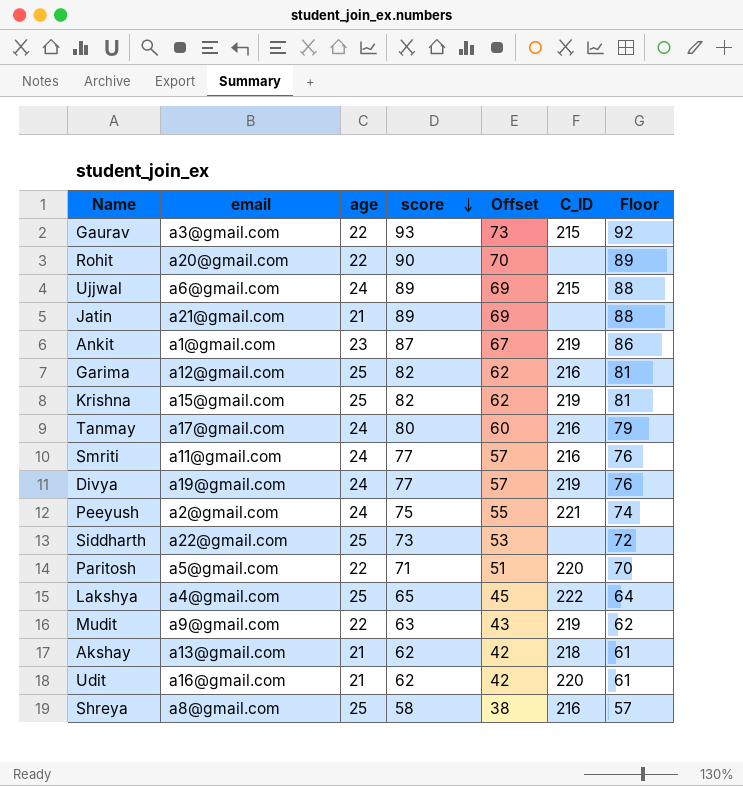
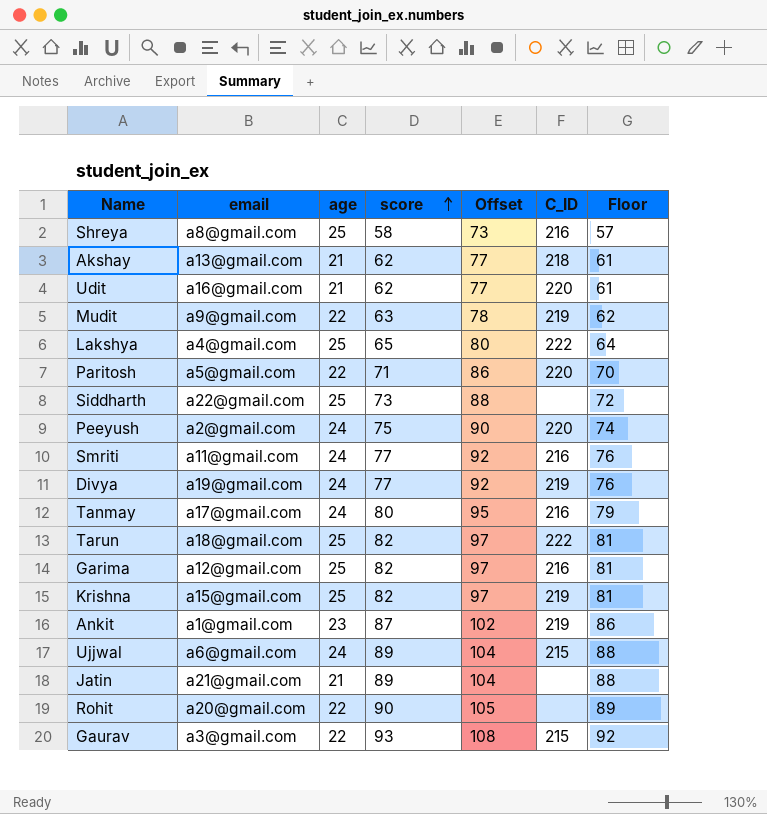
row order: score descending -> score ascending
column Offset | formula: [score] - 20 -> [score] + 15
Peeyush | C_ID: 221 -> 220
row Tarun: none -> a18@gmail.com | 25 | 82 | 97 | 222 | 81

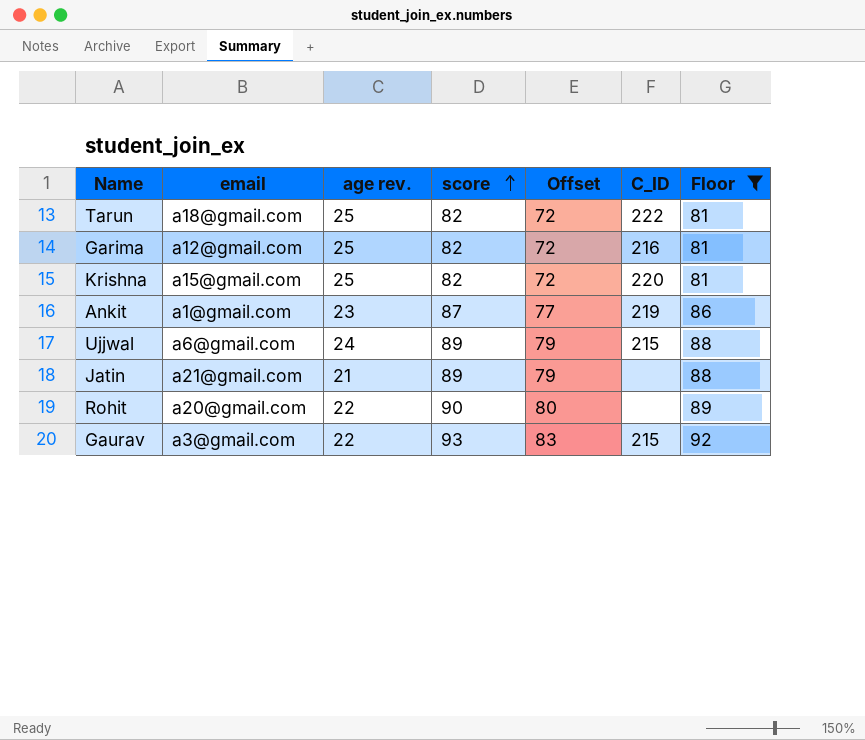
filter: none -> Floor >= 81
column name: age -> age rev.
column Offset | formula: [score] + 15 -> [score] - 10
Krishna | C_ID: 219 -> 220

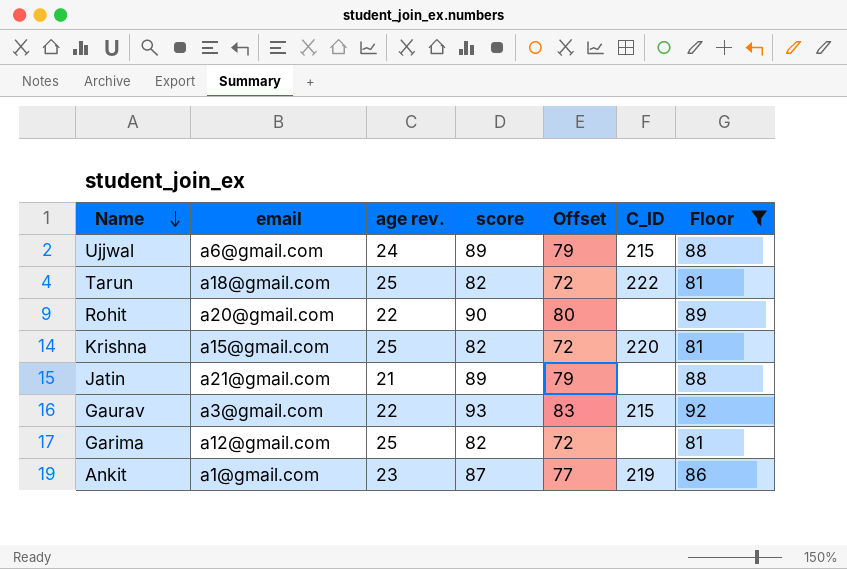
row order: score ascending -> Name descending
Garima | C_ID: 216 -> none

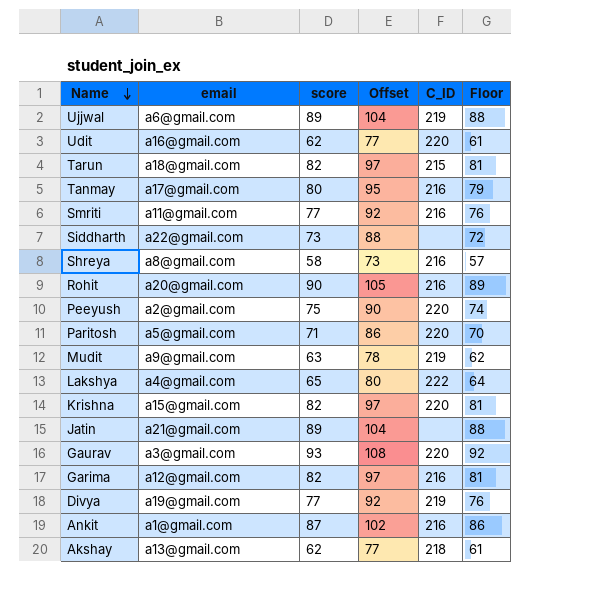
filter: Floor >= 81 -> none
column age rev. | position: 3 -> none
column Offset | formula: [score] - 10 -> [score] + 15
Ujjwal | C_ID: 215 -> 219
Tarun | C_ID: 222 -> 215
Rohit | C_ID: none -> 216
Gaurav | C_ID: 215 -> 220
Garima | C_ID: none -> 216
Ankit | C_ID: 219 -> 216

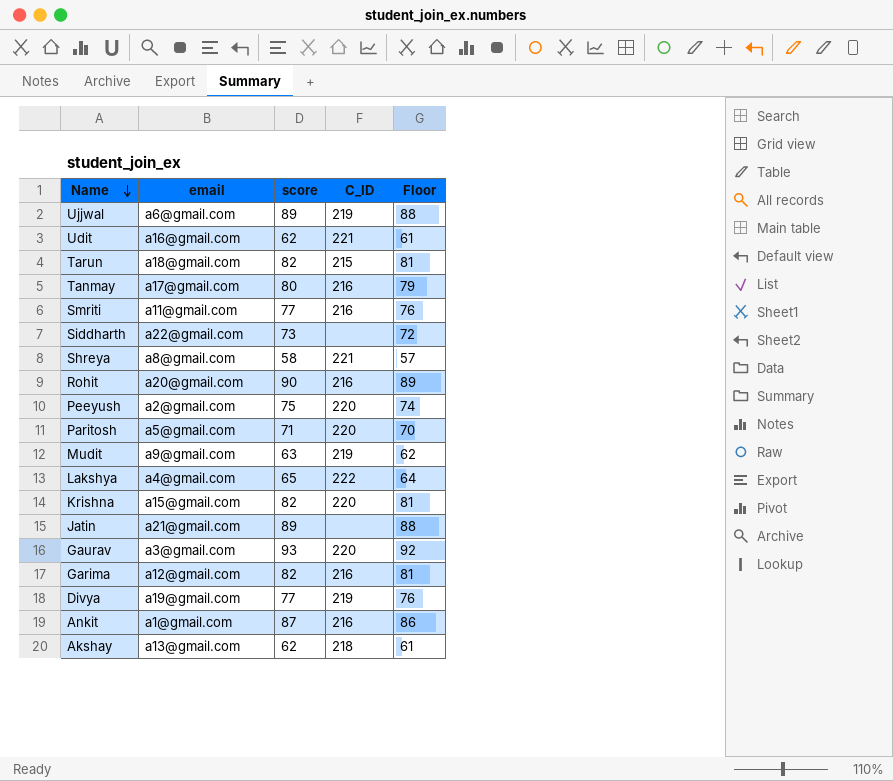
column Offset | formula: [score] + 15 -> none
Udit | C_ID: 220 -> 221
Shreya | C_ID: 216 -> 221

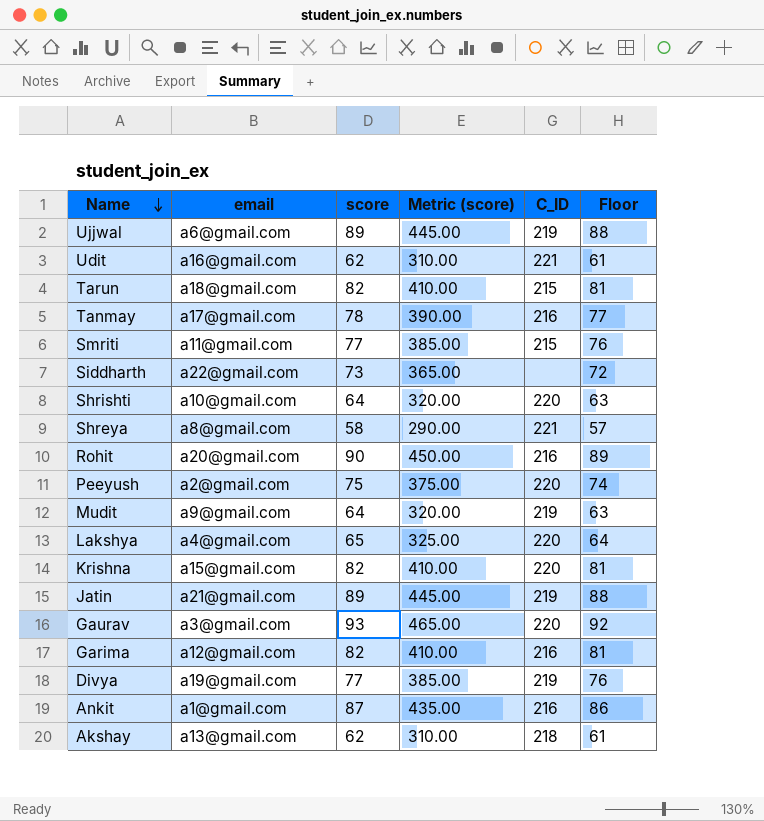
column Metric (score) | formula: none -> [score] * 5
row Paritosh: a5@gmail.com | 71 | 220 | 70 -> none
Tanmay | score: 80 -> 78
Tanmay | Floor: 79 -> 77
Smriti | C_ID: 216 -> 215
row Shrishti: none -> a10@gmail.com | 64 | 320.00 | 220 | 63
Mudit | score: 63 -> 64
Mudit | Floor: 62 -> 63
Lakshya | C_ID: 222 -> 220
Jatin | C_ID: none -> 219

